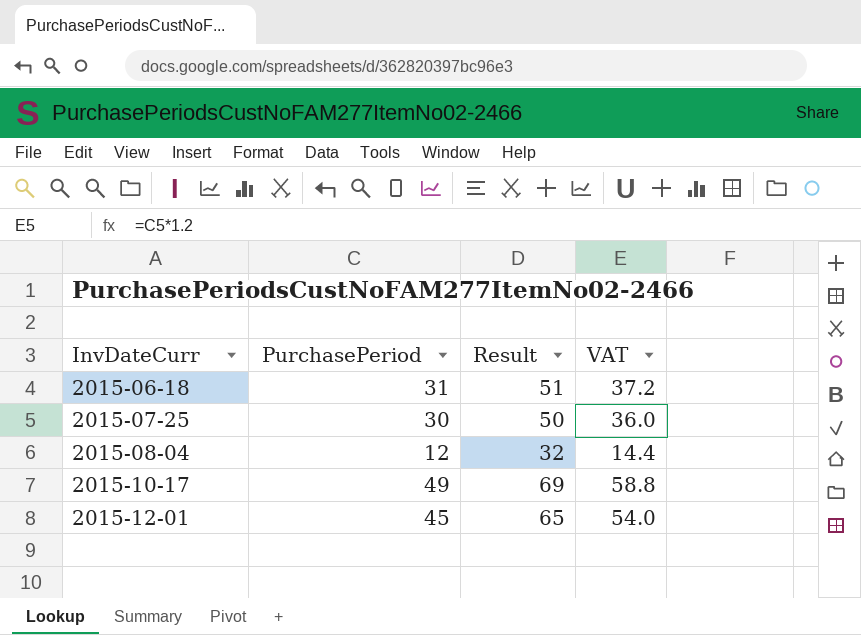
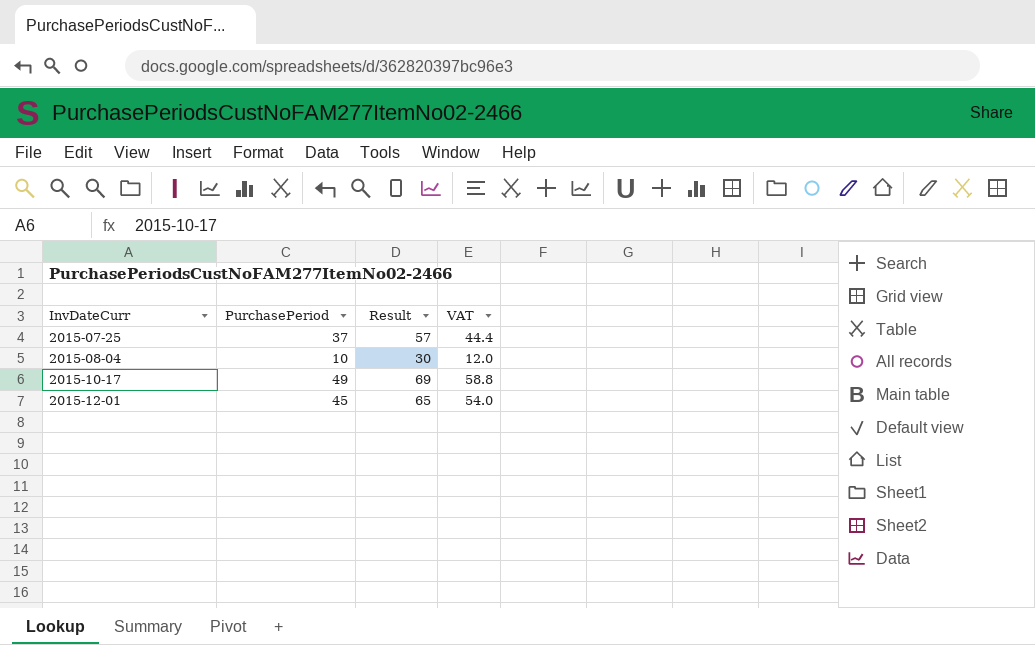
row 2015-06-18: 31 | 51 | 37.2 -> none
2015-07-25 | PurchasePeriod: 30 -> 37
2015-07-25 | Result: 50 -> 57
2015-07-25 | VAT: 36.0 -> 44.4
2015-08-04 | PurchasePeriod: 12 -> 10
2015-08-04 | Result: 32 -> 30
2015-08-04 | VAT: 14.4 -> 12.0

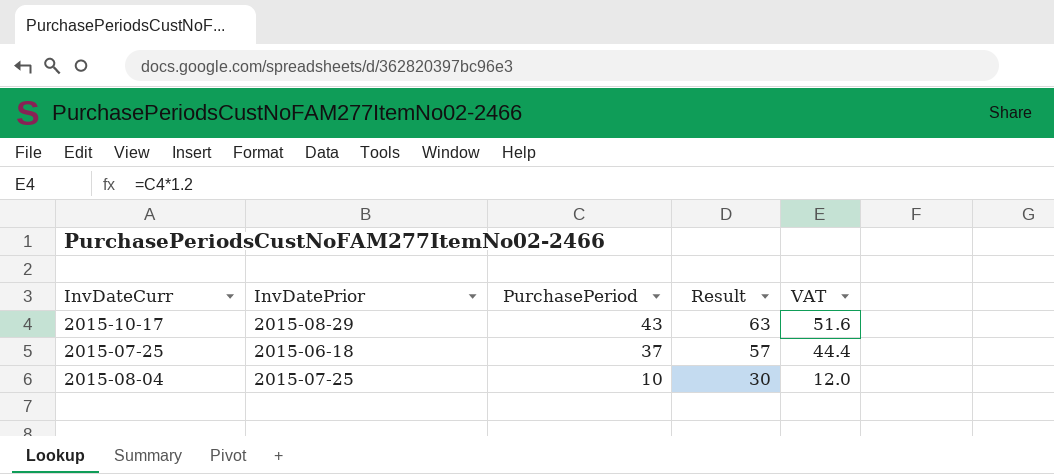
row order: InvDateCurr ascending -> PurchasePeriod descending
column InvDatePrior | position: none -> 2
row 2015-12-01: 45 | 65 | 54.0 -> none
2015-10-17 | PurchasePeriod: 49 -> 43
2015-10-17 | Result: 69 -> 63
2015-10-17 | VAT: 58.8 -> 51.6

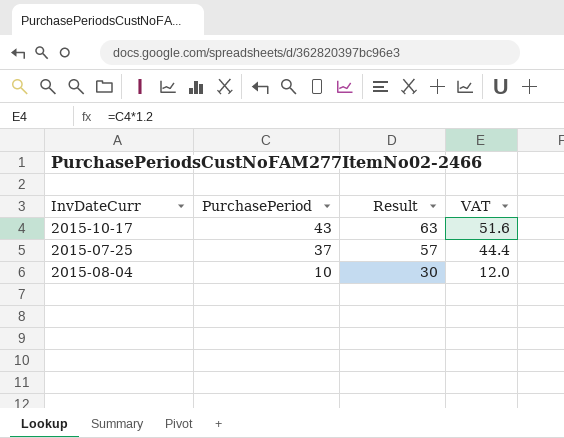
column InvDatePrior | position: 2 -> none

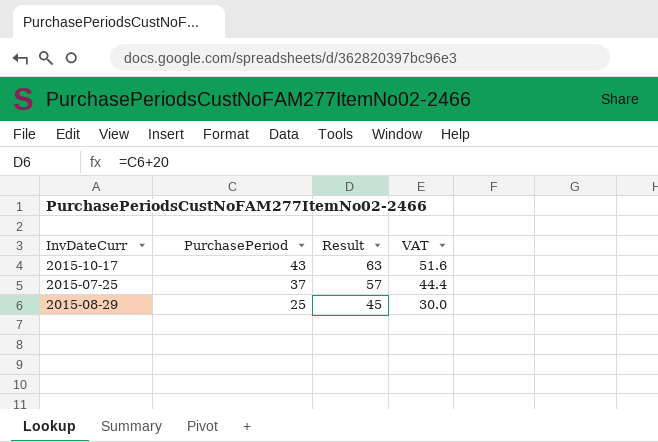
row 2015-08-04: 10 | 30 | 12.0 -> none
row 2015-08-29: none -> 25 | 45 | 30.0

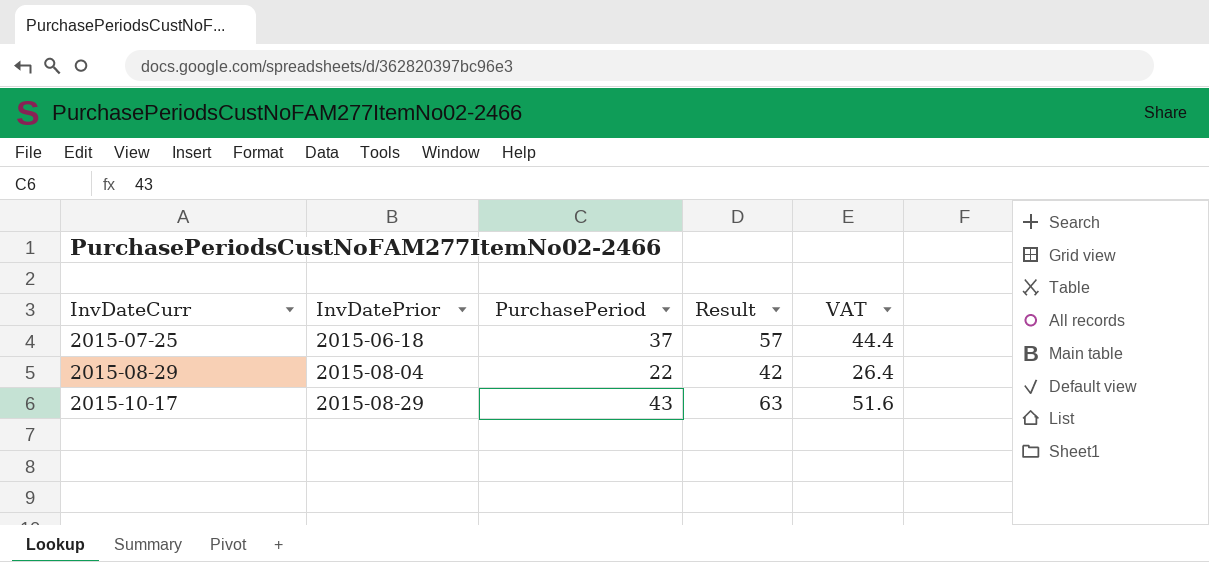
row order: PurchasePeriod descending -> InvDateCurr ascending
column InvDatePrior | position: none -> 2
2015-08-29 | PurchasePeriod: 25 -> 22
2015-08-29 | Result: 45 -> 42
2015-08-29 | VAT: 30.0 -> 26.4

